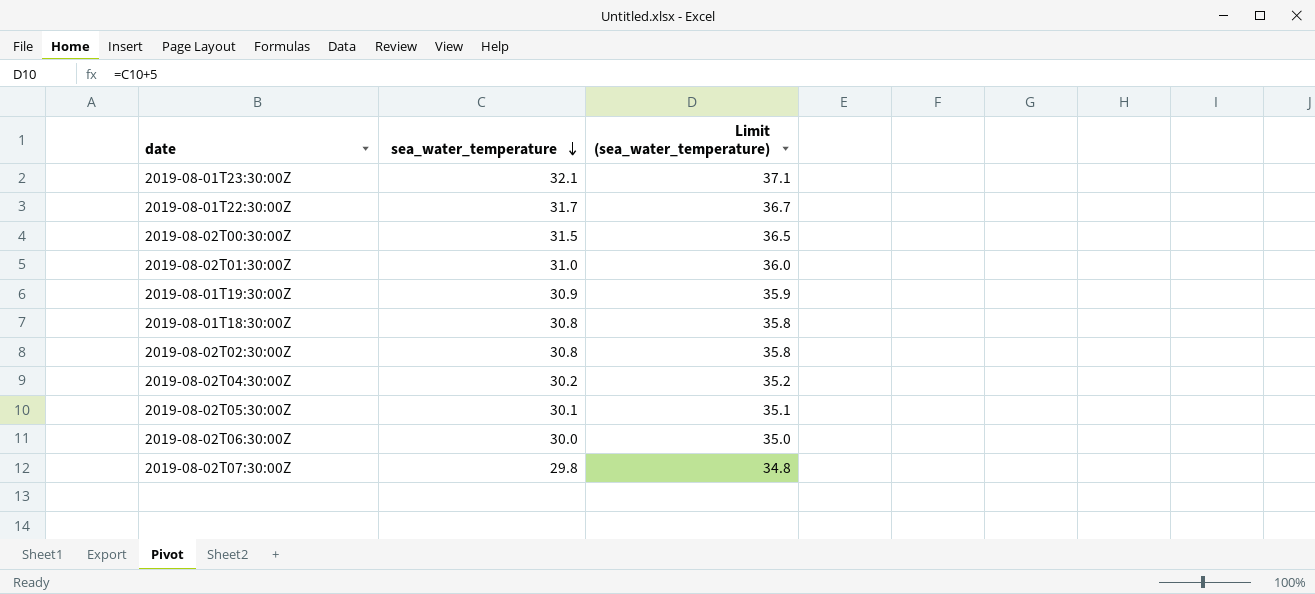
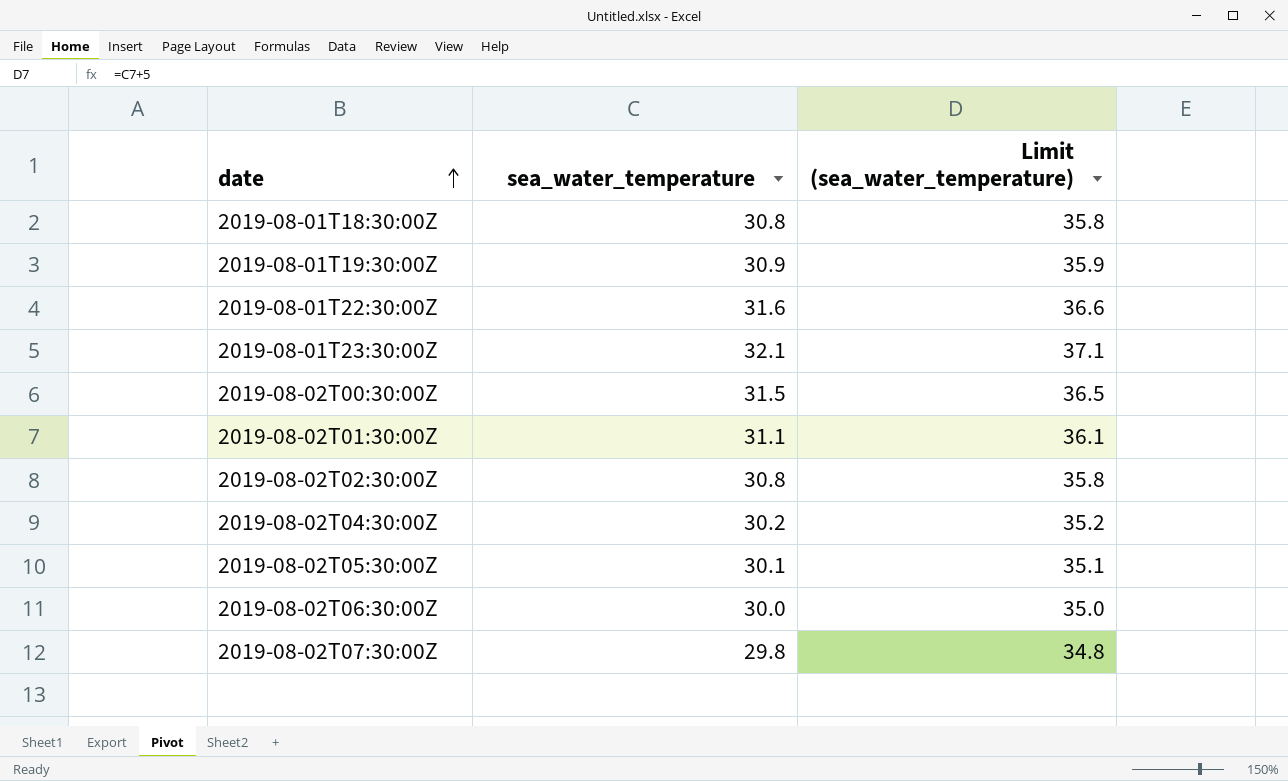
row order: sea_water_temperature descending -> date ascending
2019-08-01T22:30:00Z | sea_water_temperature: 31.7 -> 31.6
2019-08-01T22:30:00Z | Limit (sea_water_temperature): 36.7 -> 36.6
2019-08-02T01:30:00Z | sea_water_temperature: 31.0 -> 31.1
2019-08-02T01:30:00Z | Limit (sea_water_temperature): 36.0 -> 36.1

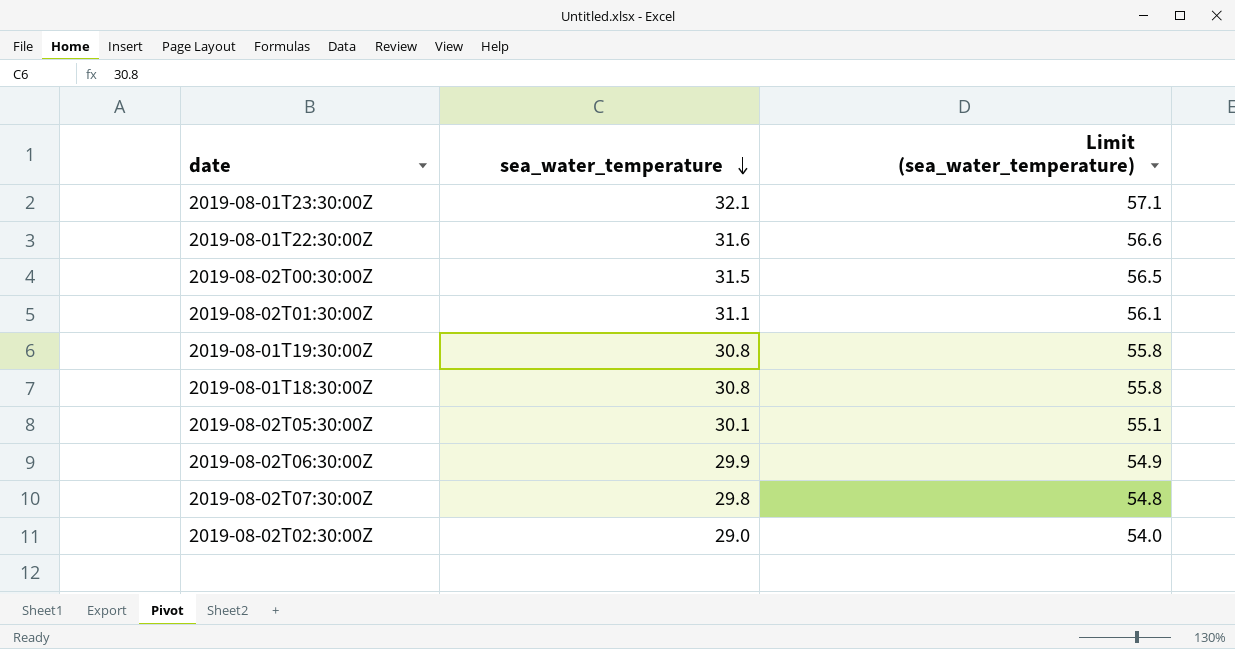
row order: date ascending -> sea_water_temperature descending
column Limit (sea_water_temperature) | formula: [sea_water_temperature] + 5 -> [sea_water_temperature] + 25
row 2019-08-02T04:30:00Z: 30.2 | 35.2 -> none
2019-08-01T19:30:00Z | sea_water_temperature: 30.9 -> 30.8
2019-08-02T06:30:00Z | sea_water_temperature: 30.0 -> 29.9
2019-08-02T02:30:00Z | sea_water_temperature: 30.8 -> 29.0

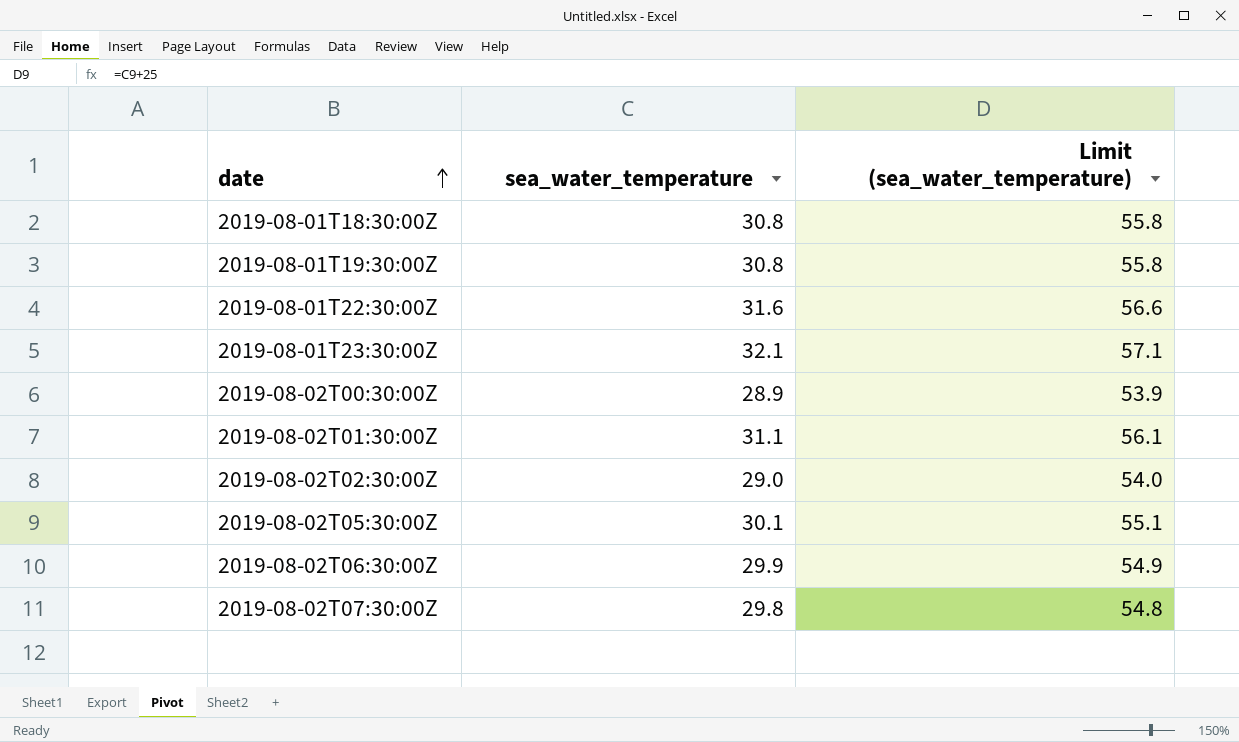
row order: sea_water_temperature descending -> date ascending
2019-08-02T00:30:00Z | sea_water_temperature: 31.5 -> 28.9
2019-08-02T00:30:00Z | Limit (sea_water_temperature): 56.5 -> 53.9

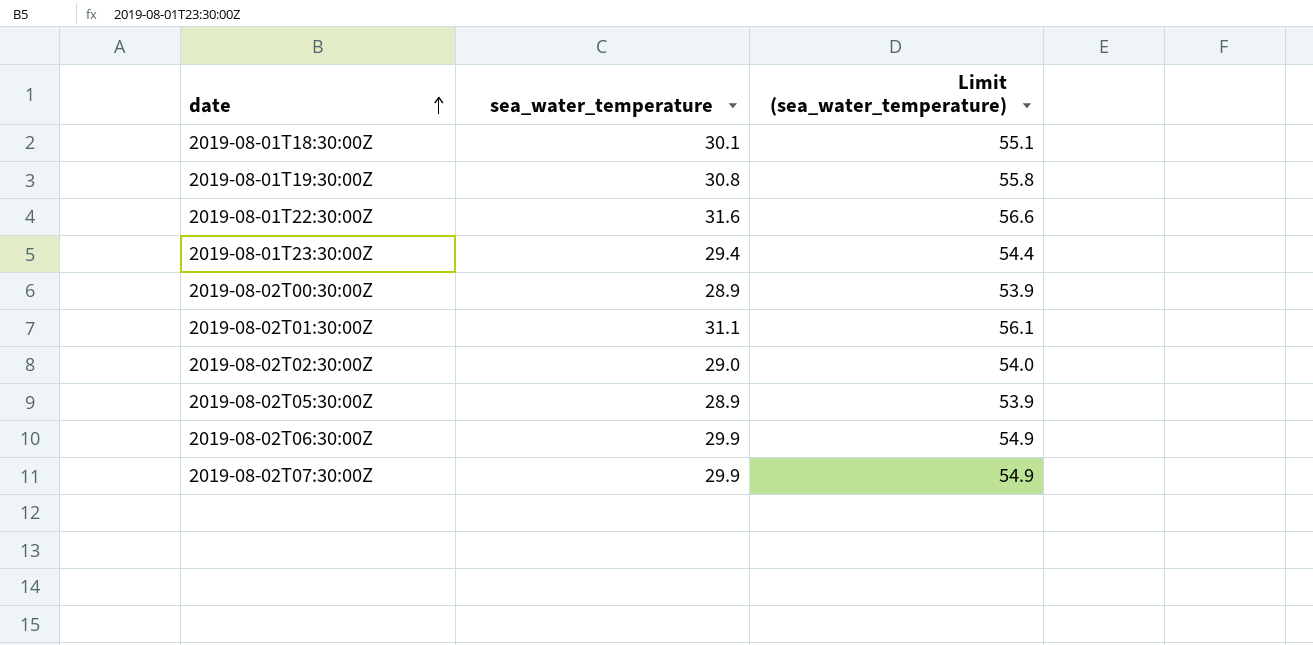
2019-08-01T18:30:00Z | sea_water_temperature: 30.8 -> 30.1
2019-08-01T18:30:00Z | Limit (sea_water_temperature): 55.8 -> 55.1
2019-08-01T23:30:00Z | sea_water_temperature: 32.1 -> 29.4
2019-08-01T23:30:00Z | Limit (sea_water_temperature): 57.1 -> 54.4
2019-08-02T05:30:00Z | sea_water_temperature: 30.1 -> 28.9
2019-08-02T05:30:00Z | Limit (sea_water_temperature): 55.1 -> 53.9
2019-08-02T07:30:00Z | sea_water_temperature: 29.8 -> 29.9
2019-08-02T07:30:00Z | Limit (sea_water_temperature): 54.8 -> 54.9

